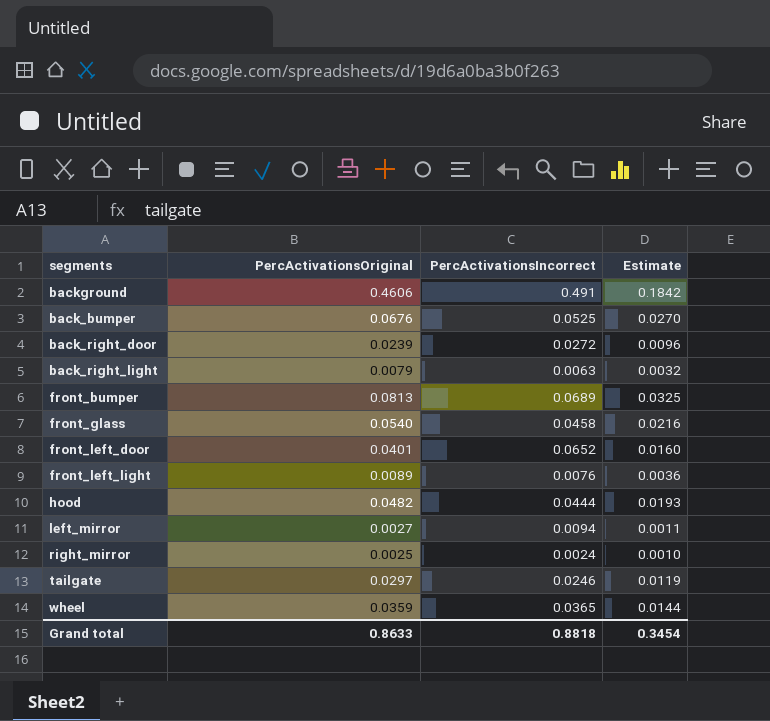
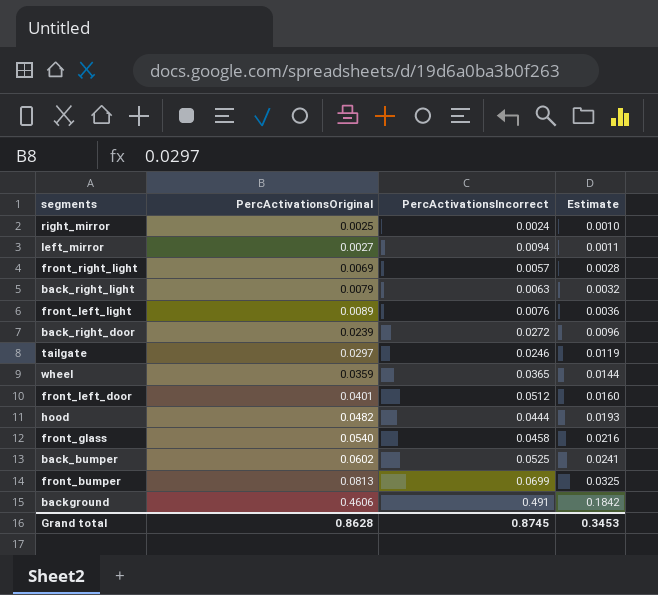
row order: none -> PercActivationsOriginal ascending
row front_right_light: none -> 0.0069 | 0.0057 | 0.0028
front_left_door | PercActivationsIncorrect: 0.0652 -> 0.0512
back_bumper | PercActivationsOriginal: 0.0676 -> 0.0602
back_bumper | Estimate: 0.0270 -> 0.0241
front_bumper | PercActivationsIncorrect: 0.0689 -> 0.0699
Grand total | PercActivationsOriginal: 0.8633 -> 0.8628
Grand total | PercActivationsIncorrect: 0.8818 -> 0.8745
Grand total | Estimate: 0.3454 -> 0.3453

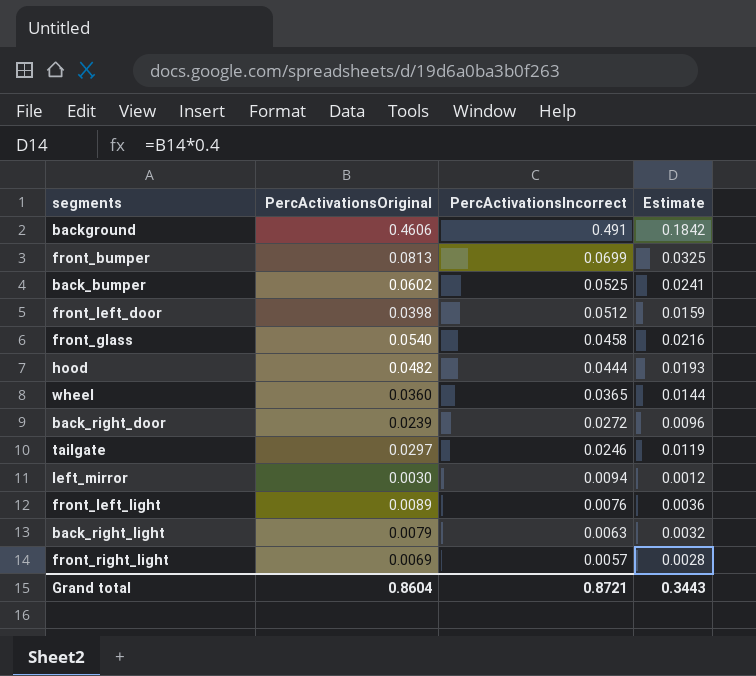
row order: PercActivationsOriginal ascending -> PercActivationsIncorrect descending
row right_mirror: 0.0025 | 0.0024 | 0.0010 -> none
front_left_door | PercActivationsOriginal: 0.0401 -> 0.0398
front_left_door | Estimate: 0.0160 -> 0.0159
wheel | PercActivationsOriginal: 0.0359 -> 0.0360
left_mirror | PercActivationsOriginal: 0.0027 -> 0.0030
left_mirror | Estimate: 0.0011 -> 0.0012
Grand total | PercActivationsOriginal: 0.8628 -> 0.8604
Grand total | PercActivationsIncorrect: 0.8745 -> 0.8721
Grand total | Estimate: 0.3453 -> 0.3443

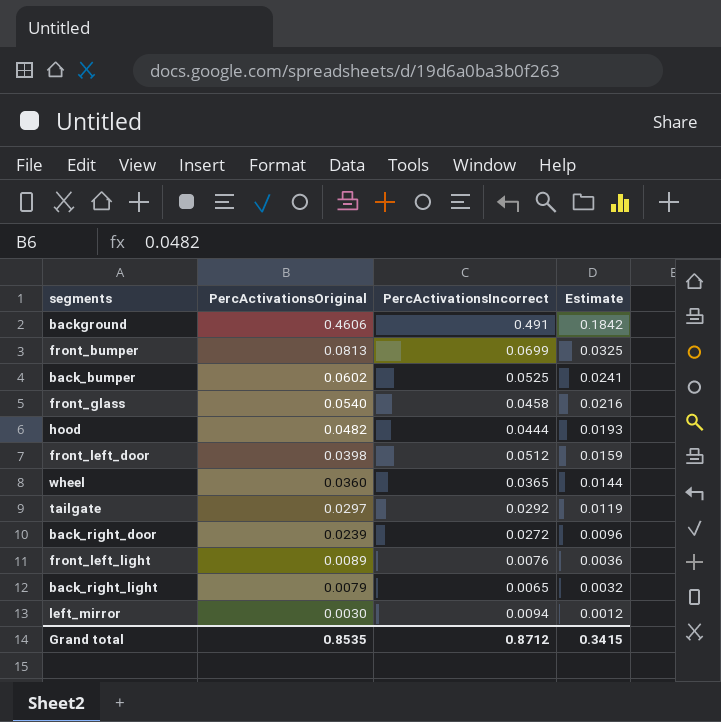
row order: PercActivationsIncorrect descending -> PercActivationsOriginal descending
row front_right_light: 0.0069 | 0.0057 | 0.0028 -> none
tailgate | PercActivationsIncorrect: 0.0246 -> 0.0292
back_right_light | PercActivationsIncorrect: 0.0063 -> 0.0065
Grand total | PercActivationsOriginal: 0.8604 -> 0.8535
Grand total | PercActivationsIncorrect: 0.8721 -> 0.8712
Grand total | Estimate: 0.3443 -> 0.3415

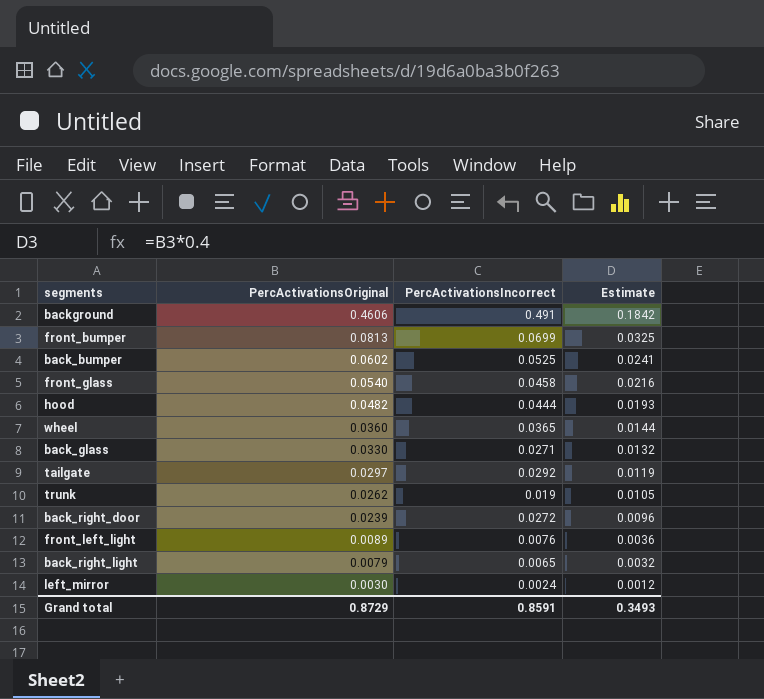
row front_left_door: 0.0398 | 0.0512 | 0.0159 -> none
row back_glass: none -> 0.0330 | 0.0271 | 0.0132
row trunk: none -> 0.0262 | 0.019 | 0.0105
left_mirror | PercActivationsIncorrect: 0.0094 -> 0.0024
Grand total | PercActivationsOriginal: 0.8535 -> 0.8729
Grand total | PercActivationsIncorrect: 0.8712 -> 0.8591
Grand total | Estimate: 0.3415 -> 0.3493

